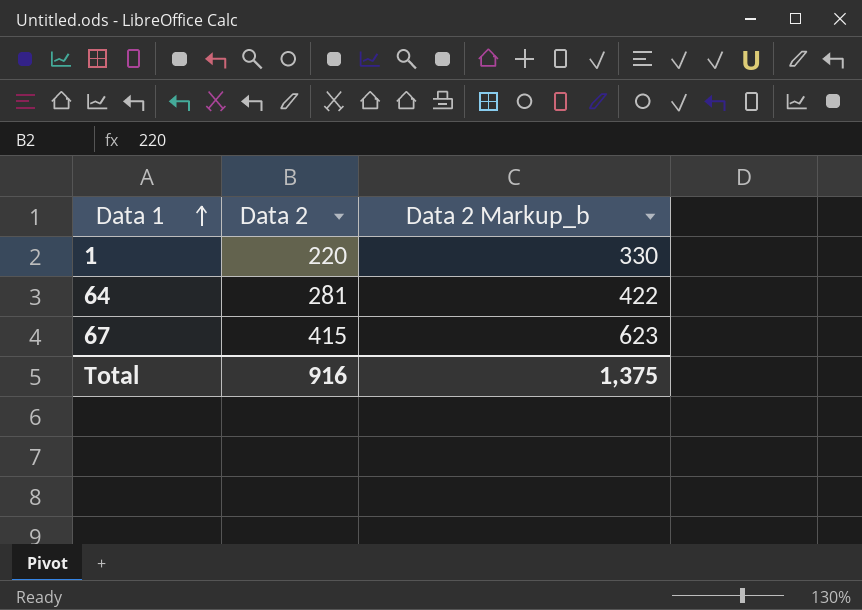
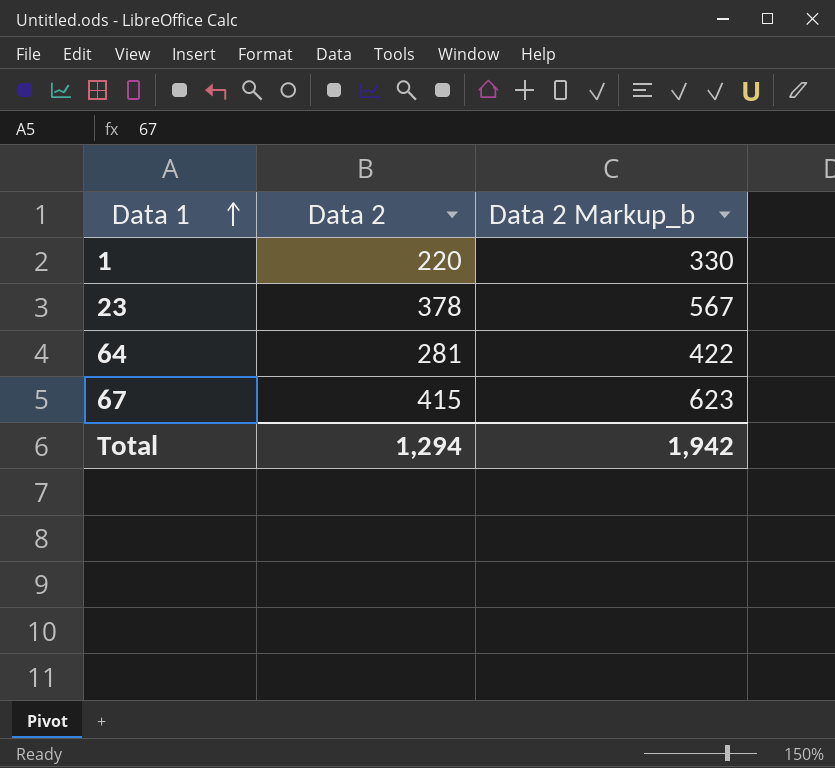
row 23: none -> 378 | 567
Total | Data 2: 916 -> 1,294
Total | Data 2 Markup_b: 1,375 -> 1,942

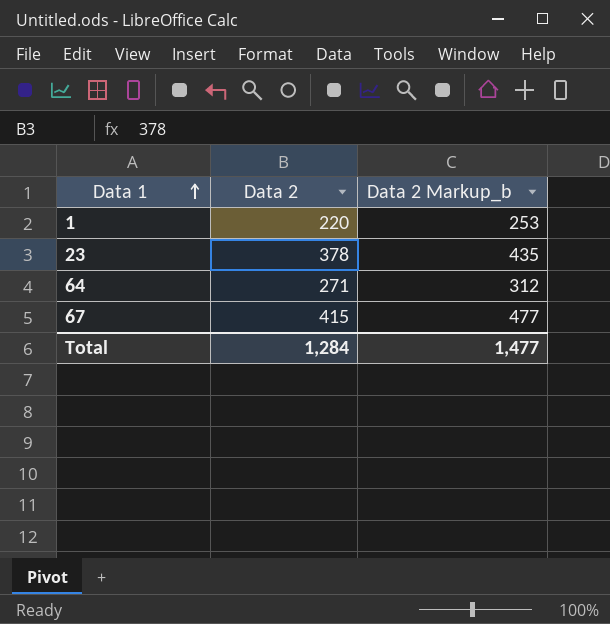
column Data 2 Markup_b | formula: [Data 2] * 1.5 -> [Data 2] * 1.15
64 | Data 2: 281 -> 271
Total | Data 2: 1,294 -> 1,284
Total | Data 2 Markup_b: 1,942 -> 1,477

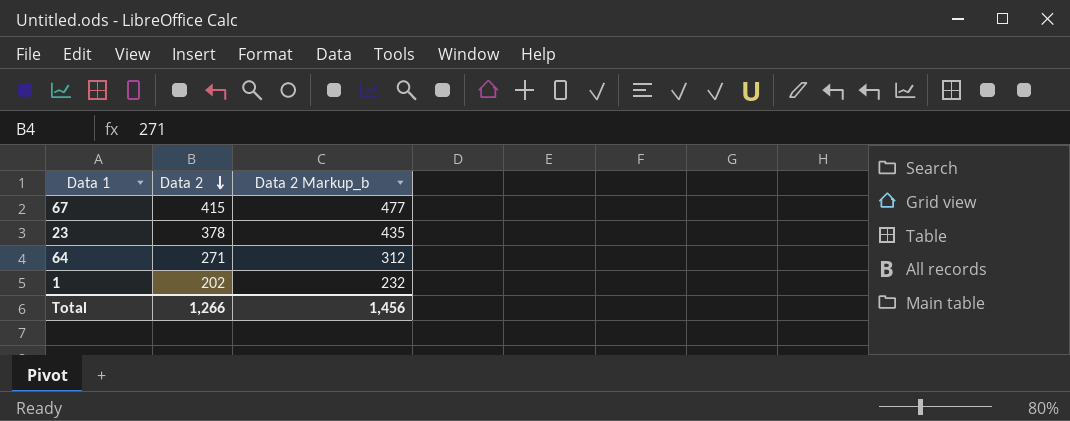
row order: Data 1 ascending -> Data 2 descending
1 | Data 2: 220 -> 202
1 | Data 2 Markup_b: 253 -> 232
Total | Data 2: 1,284 -> 1,266
Total | Data 2 Markup_b: 1,477 -> 1,456

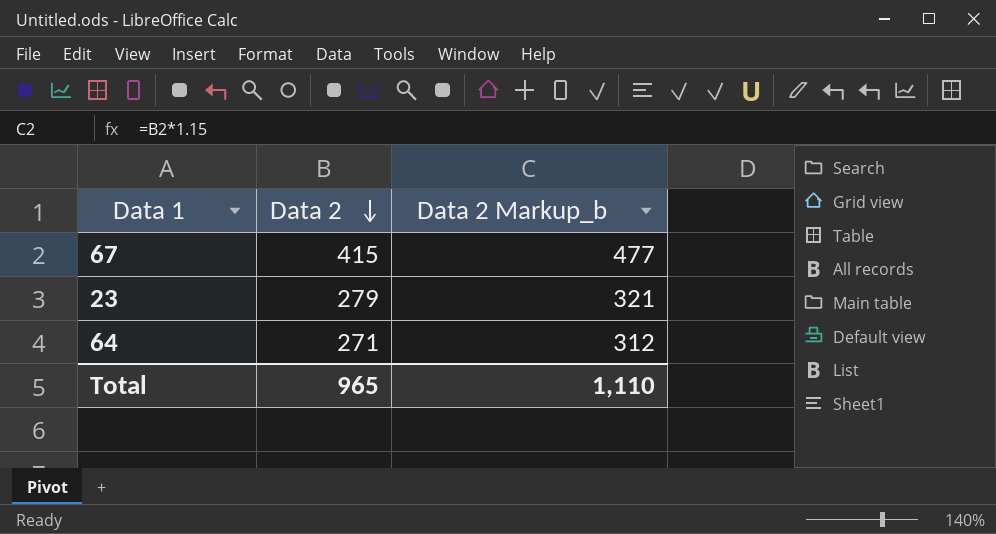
row 1: 202 | 232 -> none
23 | Data 2: 378 -> 279
23 | Data 2 Markup_b: 435 -> 321
Total | Data 2: 1,266 -> 965
Total | Data 2 Markup_b: 1,456 -> 1,110

